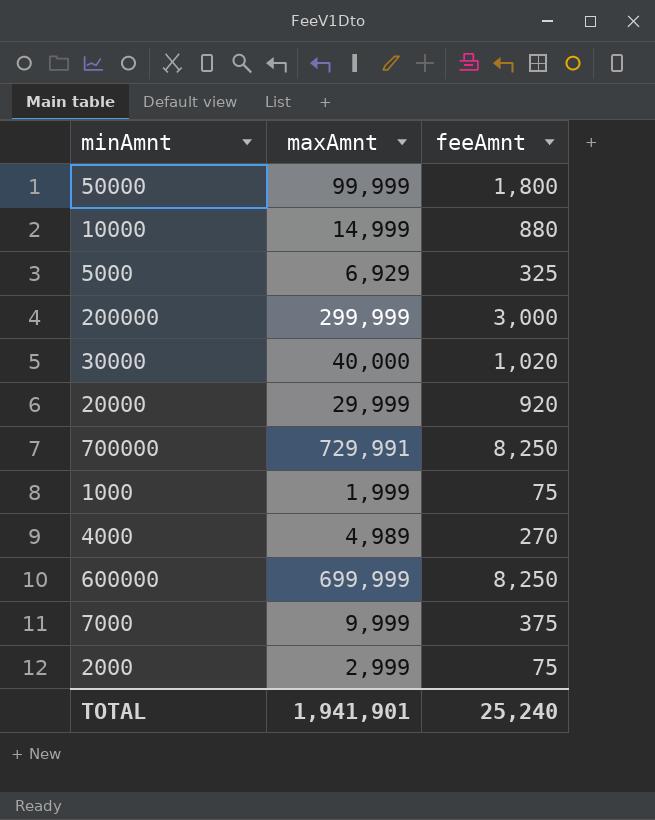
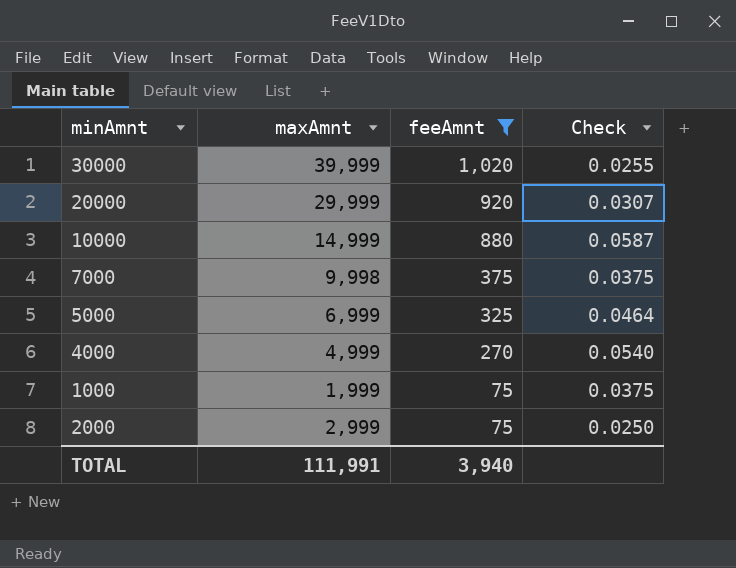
filter: none -> feeAmnt <= 1,020
row order: none -> feeAmnt descending
column Check | formula: none -> [feeAmnt] / [maxAmnt]
30000 | maxAmnt: 40,000 -> 39,999
7000 | maxAmnt: 9,999 -> 9,998
5000 | maxAmnt: 6,929 -> 6,999
4000 | maxAmnt: 4,989 -> 4,999
TOTAL | maxAmnt: 1,941,901 -> 111,991
TOTAL | feeAmnt: 25,240 -> 3,940

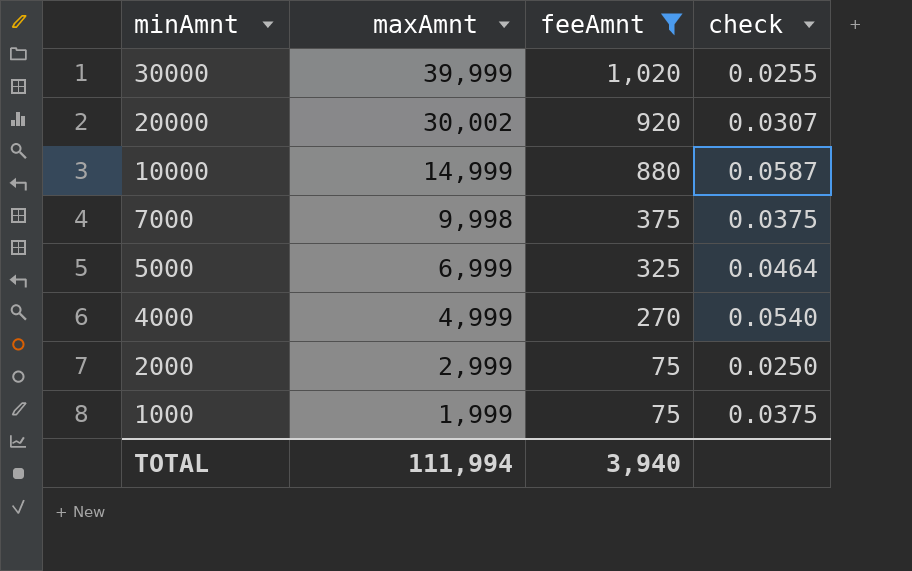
row order: feeAmnt descending -> minAmnt descending
column name: Check -> check
20000 | maxAmnt: 29,999 -> 30,002
TOTAL | maxAmnt: 111,991 -> 111,994

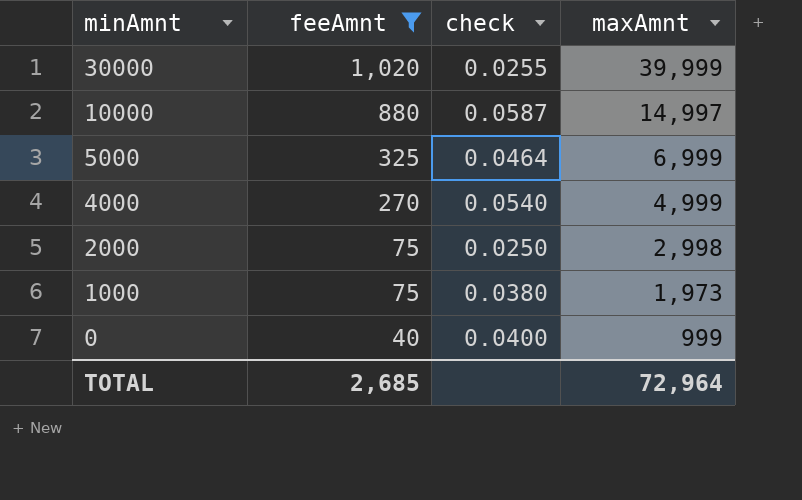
column maxAmnt | position: 2 -> 4
row 20000: 30,002 | 920 | 0.0307 -> none
row 7000: 9,998 | 375 | 0.0375 -> none
10000 | maxAmnt: 14,999 -> 14,997
2000 | maxAmnt: 2,999 -> 2,998
1000 | check: 0.0375 -> 0.0380
1000 | maxAmnt: 1,999 -> 1,973
row 0: none -> 40 | 0.0400 | 999
TOTAL | feeAmnt: 3,940 -> 2,685
TOTAL | maxAmnt: 111,994 -> 72,964

